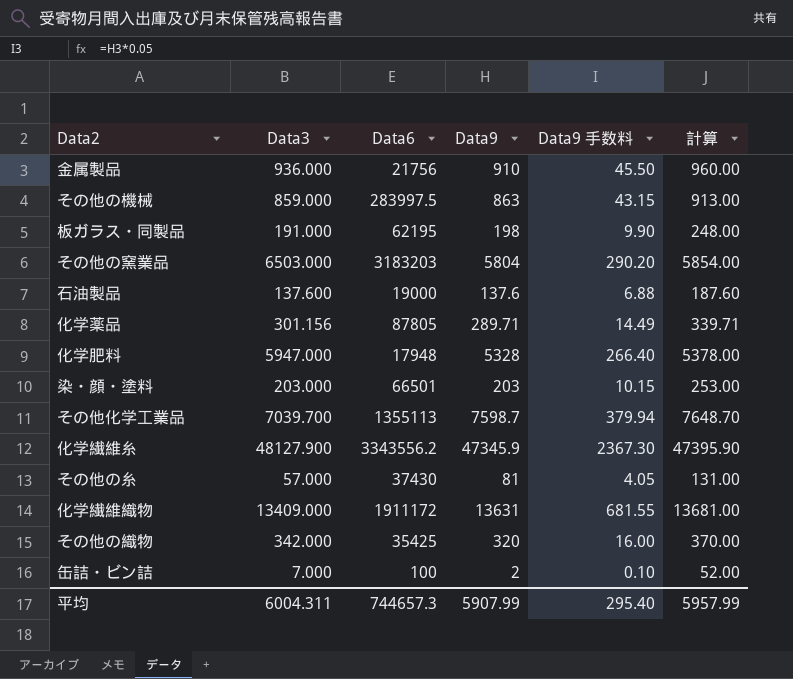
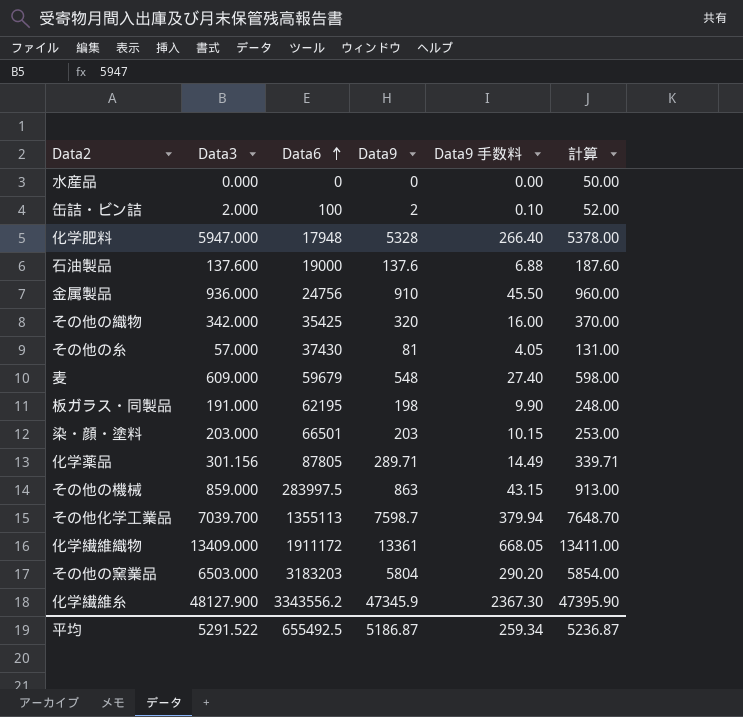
row order: none -> Data6 ascending
row 水産品: none -> 0.000 | 0 | 0 | 0.00 | 50.00
缶詰・ビン詰 | Data3: 7.000 -> 2.000
金属製品 | Data6: 21756 -> 24756
row 麦: none -> 609.000 | 59679 | 548 | 27.40 | 598.00
化学繊維織物 | Data9: 13631 -> 13361
化学繊維織物 | Data9 手数料: 681.55 -> 668.05
化学繊維織物 | 計算: 13681.00 -> 13411.00
平均 | Data3: 6004.311 -> 5291.522
平均 | Data6: 744657.3 -> 655492.5
平均 | Data9: 5907.99 -> 5186.87
平均 | Data9 手数料: 295.40 -> 259.34
平均 | 計算: 5957.99 -> 5236.87

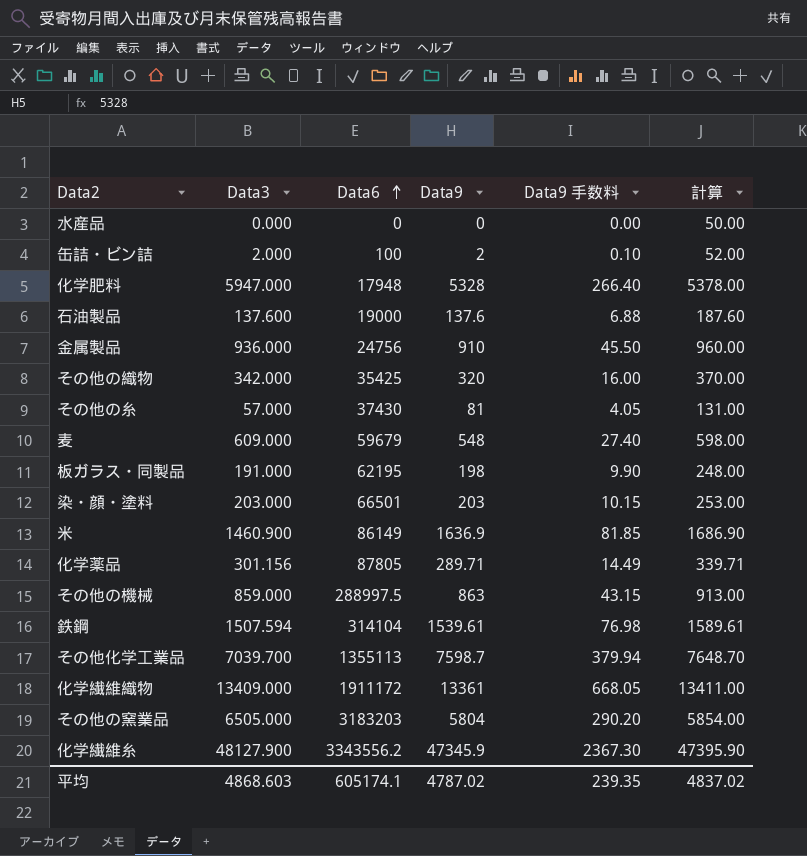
row 米: none -> 1460.900 | 86149 | 1636.9 | 81.85 | 1686.90
その他の機械 | Data6: 283997.5 -> 288997.5
row 鉄鋼: none -> 1507.594 | 314104 | 1539.61 | 76.98 | 1589.61
その他の窯業品 | Data3: 6503.000 -> 6505.000
平均 | Data3: 5291.522 -> 4868.603
平均 | Data6: 655492.5 -> 605174.1
平均 | Data9: 5186.87 -> 4787.02
平均 | Data9 手数料: 259.34 -> 239.35
平均 | 計算: 5236.87 -> 4837.02

